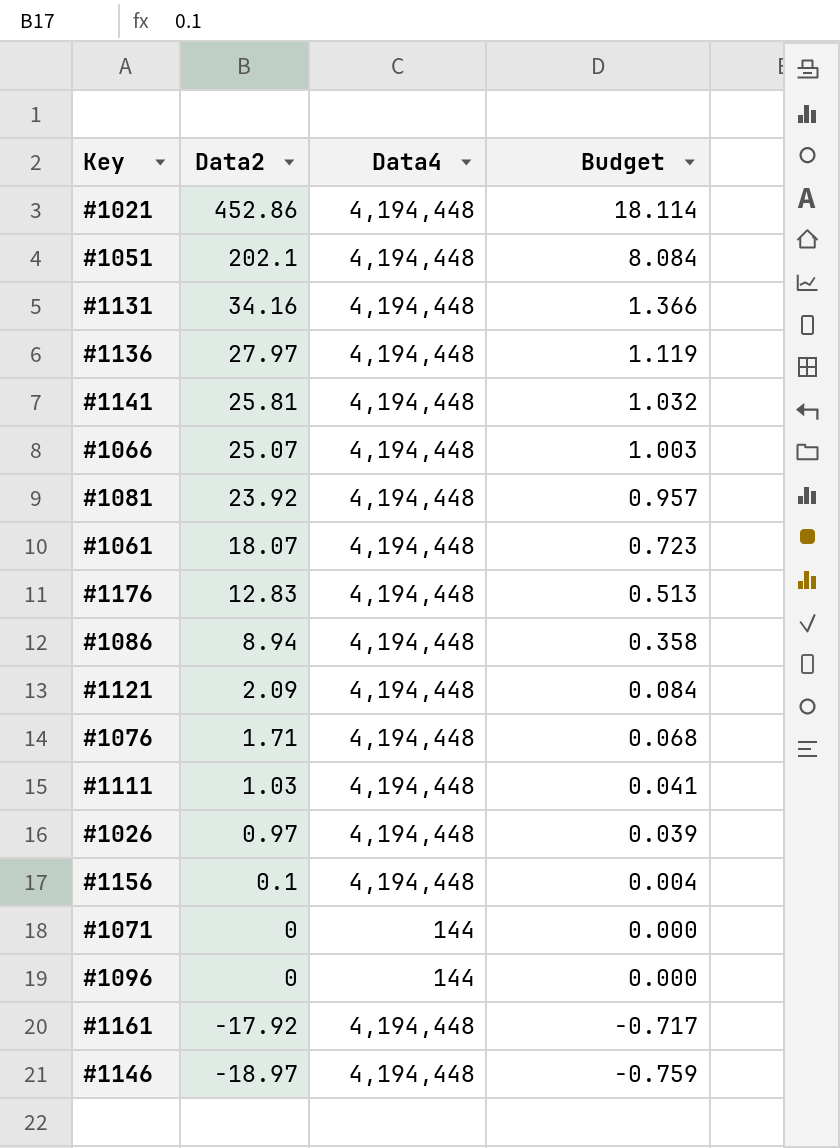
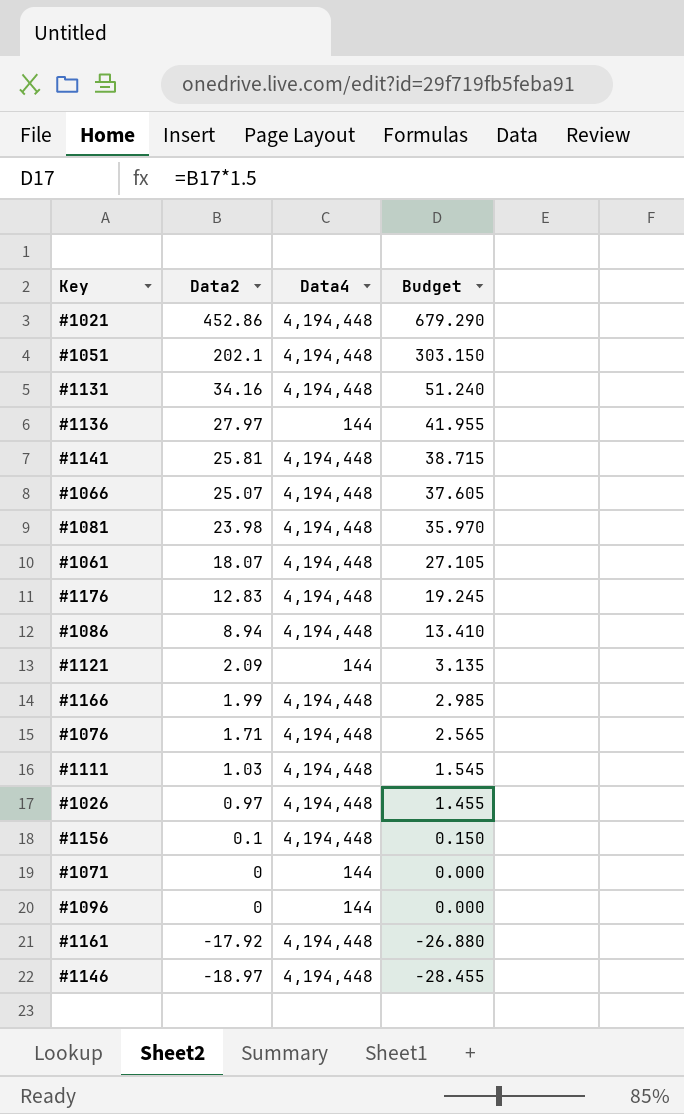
column Budget | formula: [Data2] * 0.04 -> [Data2] * 1.5
#1136 | Data4: 4,194,448 -> 144
#1081 | Data2: 23.92 -> 23.98
#1121 | Data4: 4,194,448 -> 144
row #1166: none -> 1.99 | 4,194,448 | 2.985

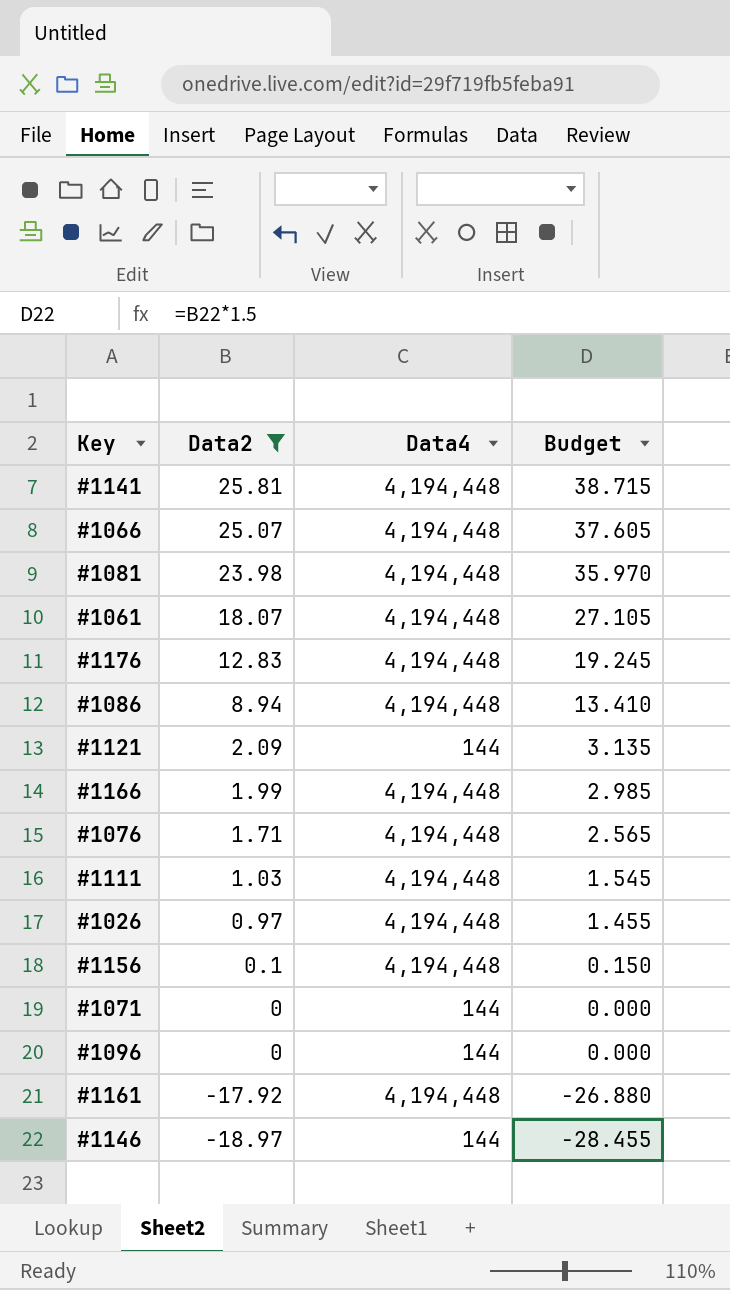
filter: none -> Data2 <= 25.81
#1146 | Data4: 4,194,448 -> 144

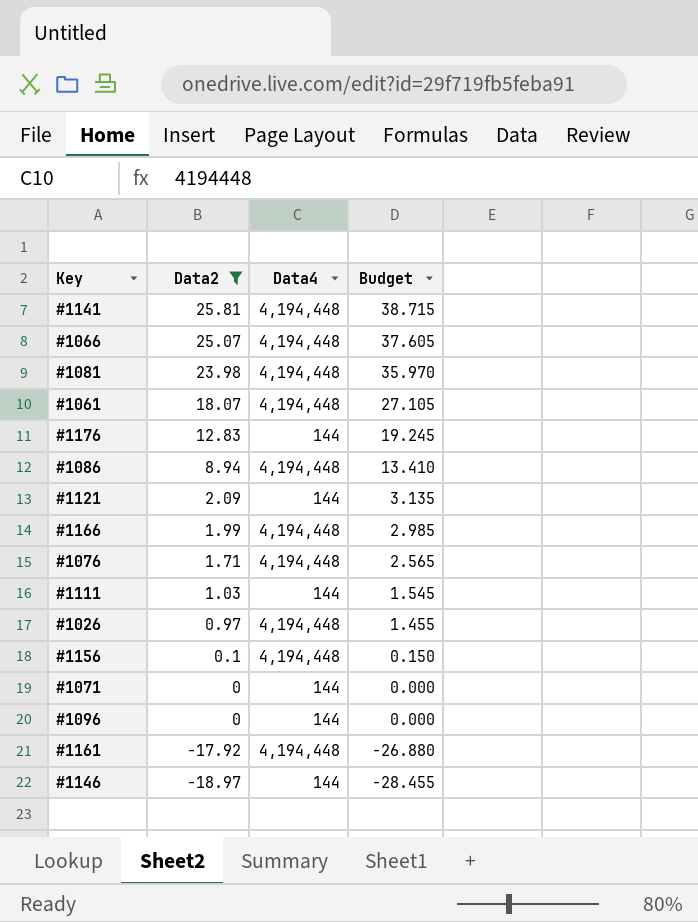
#1176 | Data4: 4,194,448 -> 144
#1111 | Data4: 4,194,448 -> 144

